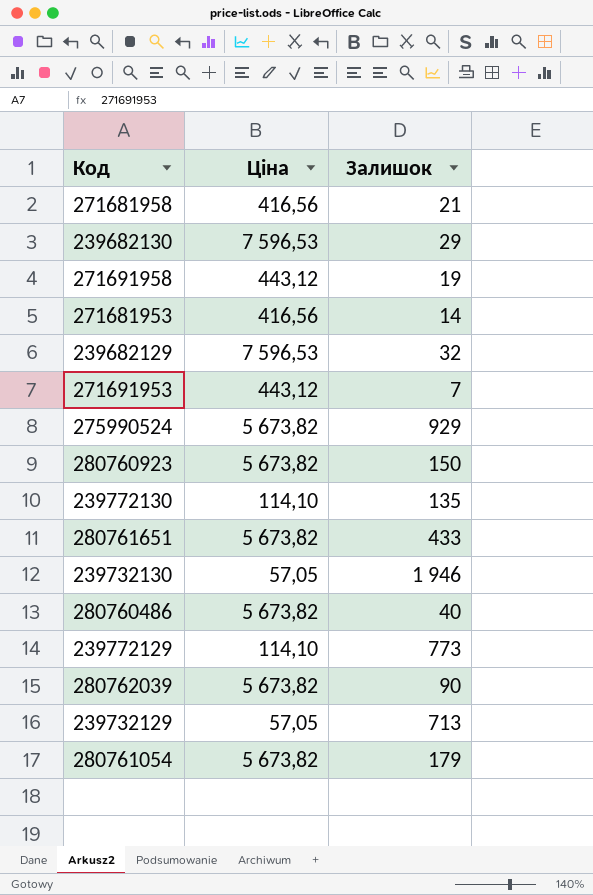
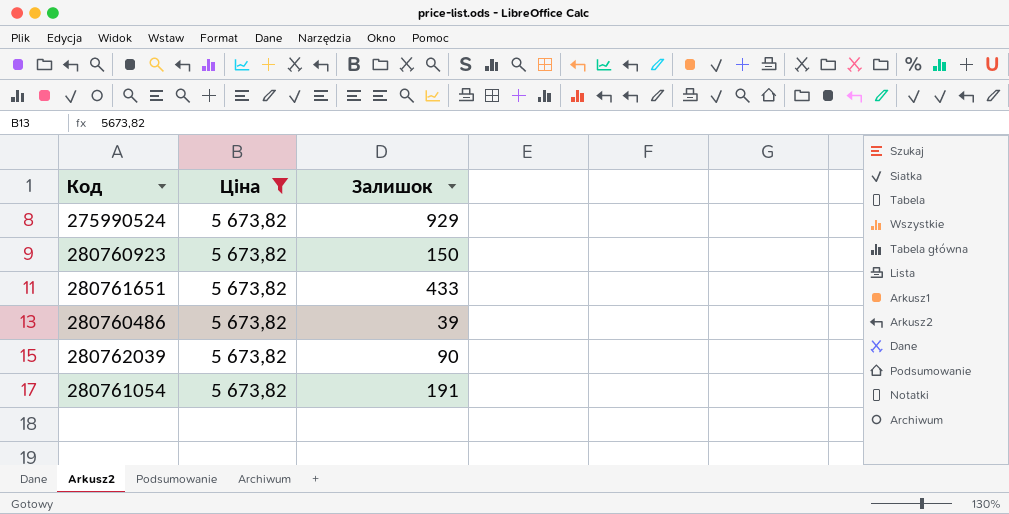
filter: none -> Ціна = 5 673,82
280760486 | Залишок: 40 -> 39
280761054 | Залишок: 179 -> 191

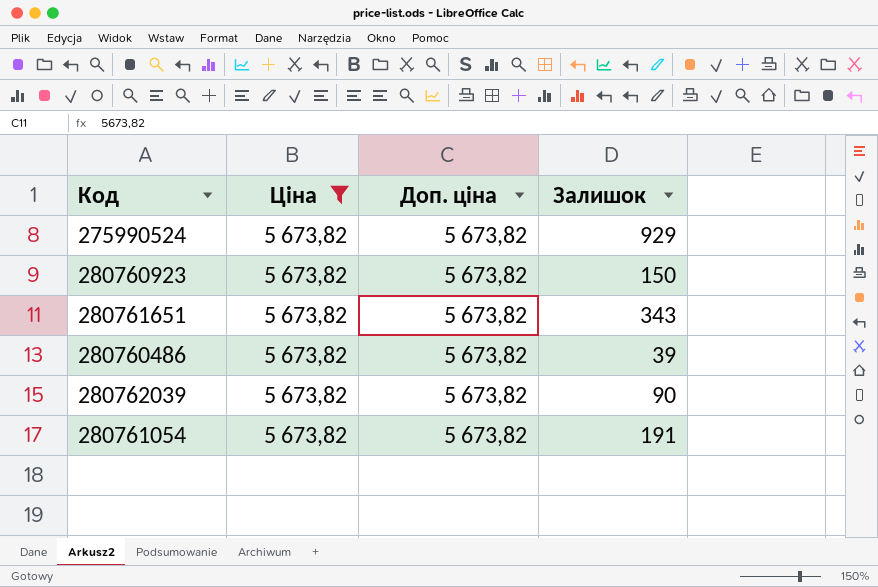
column Доп. ціна | position: none -> 3
280761651 | Залишок: 433 -> 343

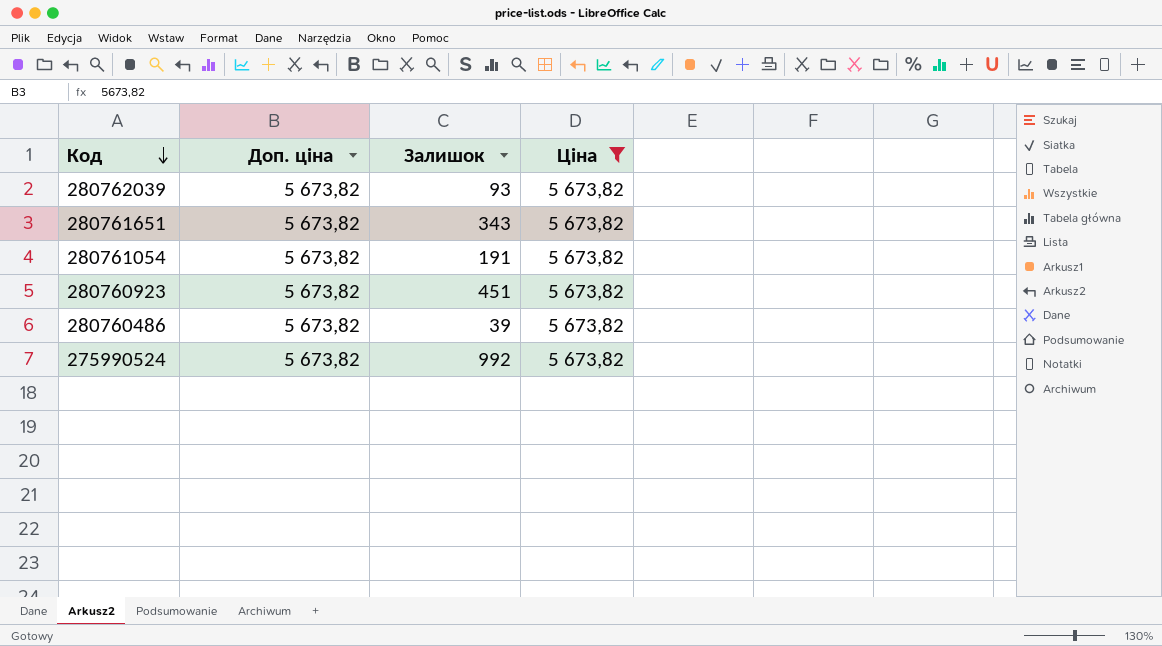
row order: none -> Код descending
column Ціна | position: 2 -> 4
280762039 | Залишок: 90 -> 93
280760923 | Залишок: 150 -> 451
275990524 | Залишок: 929 -> 992

